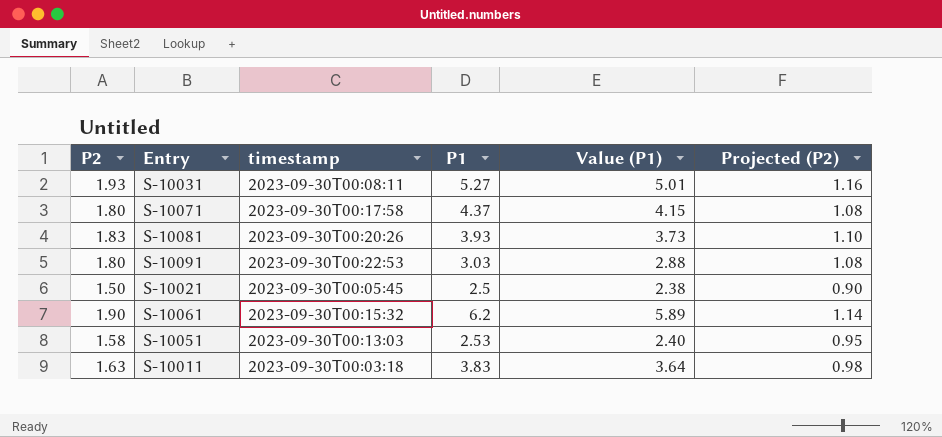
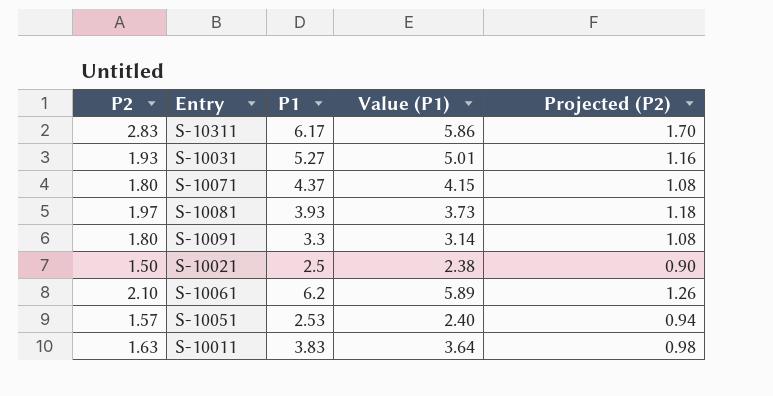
column timestamp | position: 3 -> none
row S-10311: none -> 2.83 | 6.17 | 5.86 | 1.70
S-10081 | P2: 1.83 -> 1.97
S-10081 | Projected (P2): 1.10 -> 1.18
S-10091 | P1: 3.03 -> 3.3
S-10091 | Value (P1): 2.88 -> 3.14
S-10061 | P2: 1.90 -> 2.10
S-10061 | Projected (P2): 1.14 -> 1.26
S-10051 | P2: 1.58 -> 1.57
S-10051 | Projected (P2): 0.95 -> 0.94

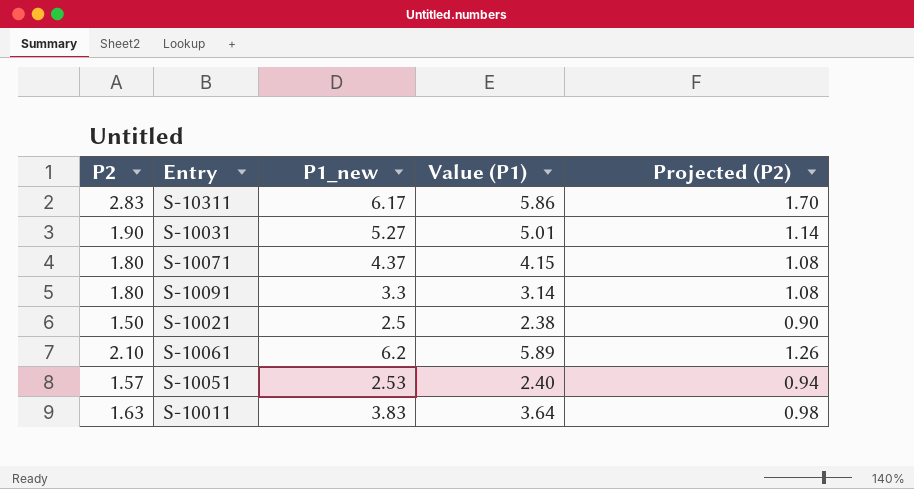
column name: P1 -> P1_new
row S-10081: 1.97 | 3.93 | 3.73 | 1.18 -> none
S-10031 | P2: 1.93 -> 1.90
S-10031 | Projected (P2): 1.16 -> 1.14

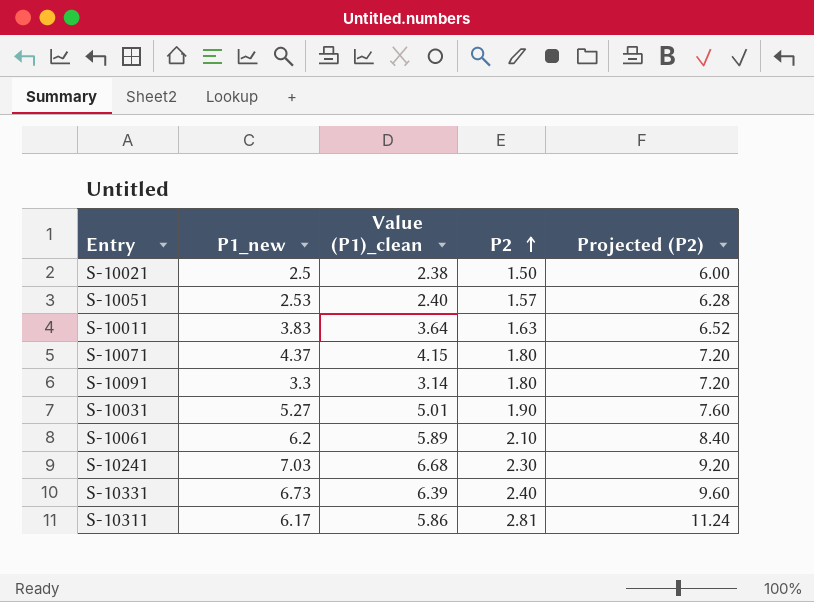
row order: none -> P2 ascending
column name: Value (P1) -> Value (P1)_clean
column P2 | position: 1 -> 4
column Projected (P2) | formula: [P2] * 0.6 -> [P2] * 4
row S-10241: none -> 7.03 | 6.68 | 2.30 | 9.20
row S-10331: none -> 6.73 | 6.39 | 2.40 | 9.60
S-10311 | P2: 2.83 -> 2.81

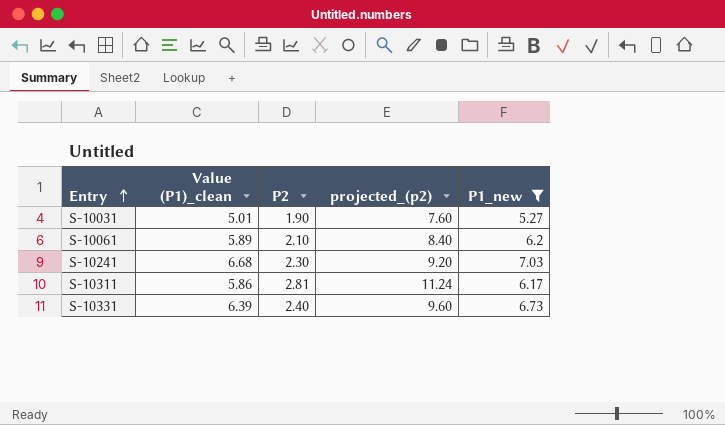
filter: none -> P1_new >= 5.27
row order: P2 ascending -> Entry ascending
column name: Projected (P2) -> projected_(p2)
column P1_new | position: 2 -> 5

